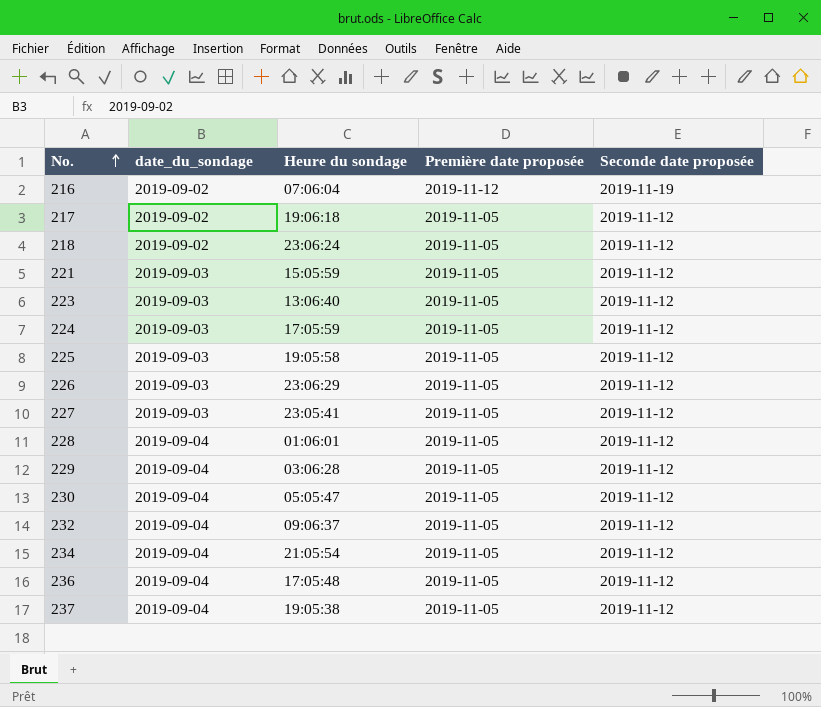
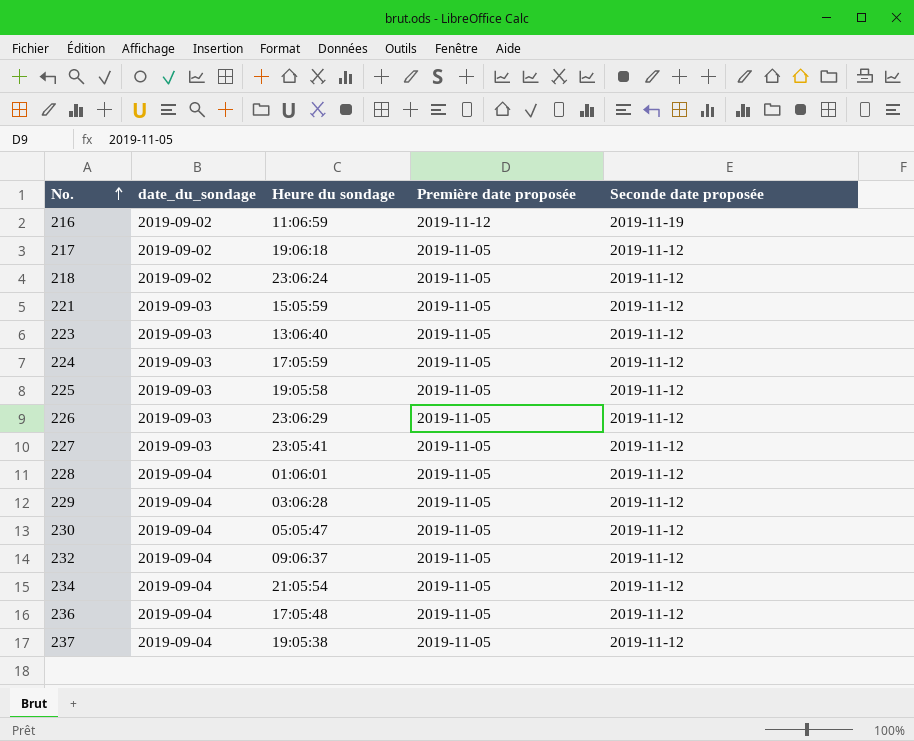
216 | Heure du sondage: 07:06:04 -> 11:06:59

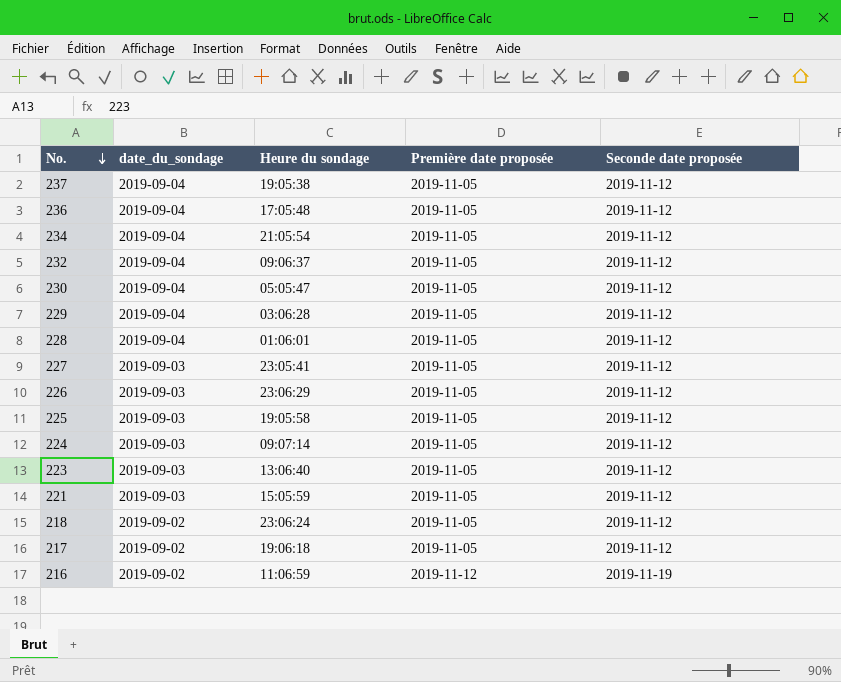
row order: No. ascending -> No. descending
224 | Heure du sondage: 17:05:59 -> 09:07:14

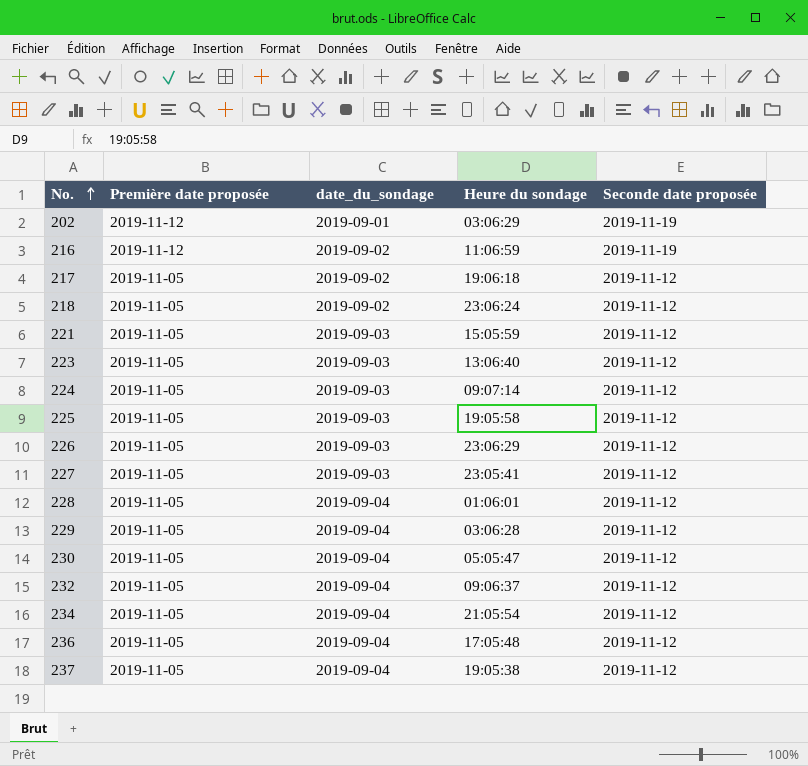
row order: No. descending -> No. ascending
column Première date proposée | position: 4 -> 2
row 202: none -> 2019-11-12 | 2019-09-01 | 03:06:29 | 2019-11-19

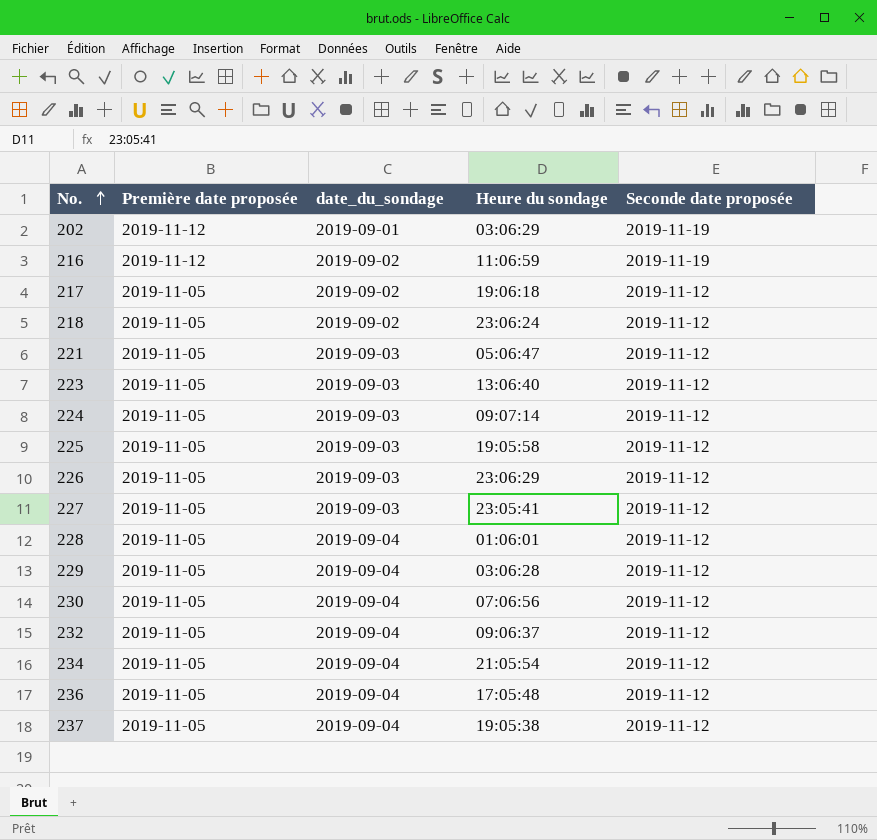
221 | Heure du sondage: 15:05:59 -> 05:06:47
230 | Heure du sondage: 05:05:47 -> 07:06:56

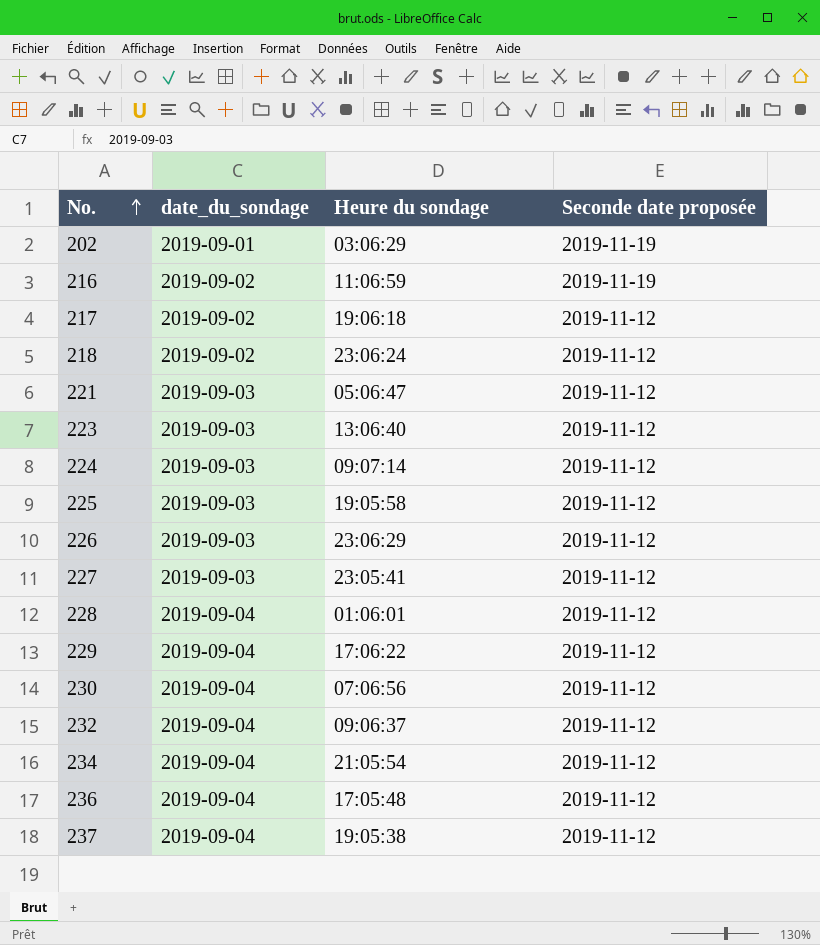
column Première date proposée | position: 2 -> none
229 | Heure du sondage: 03:06:28 -> 17:06:22

